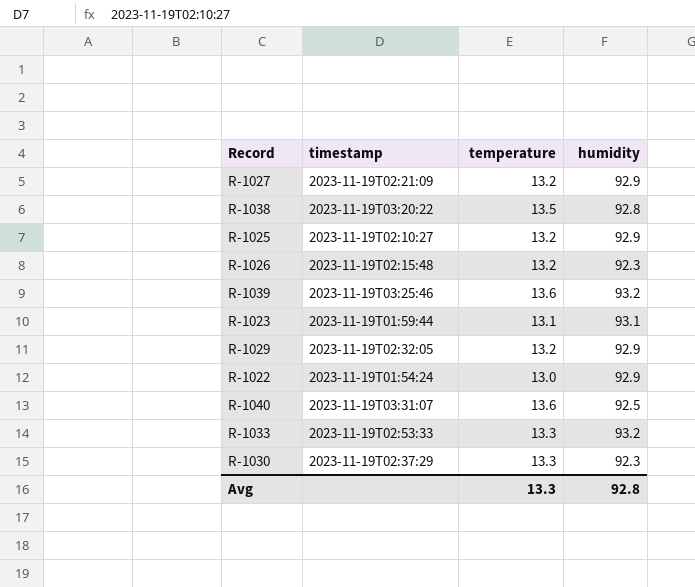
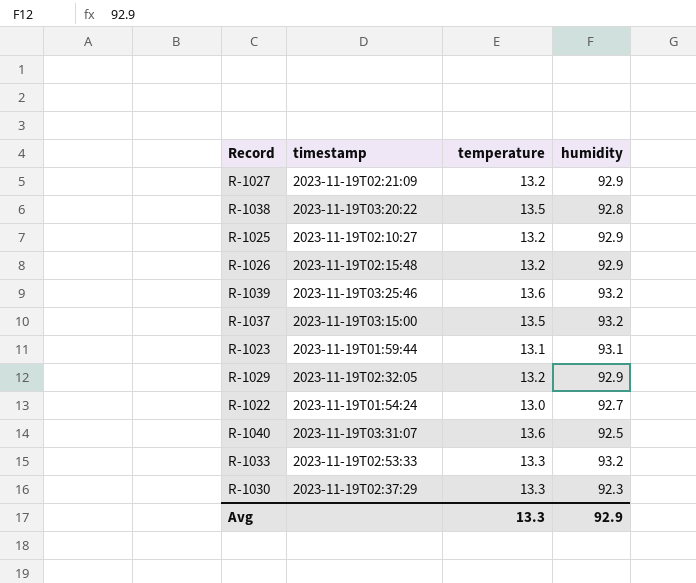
R-1026 | humidity: 92.3 -> 92.9
row R-1037: none -> 2023-11-19T03:15:00 | 13.5 | 93.2
R-1022 | humidity: 92.9 -> 92.7
Avg | humidity: 92.8 -> 92.9

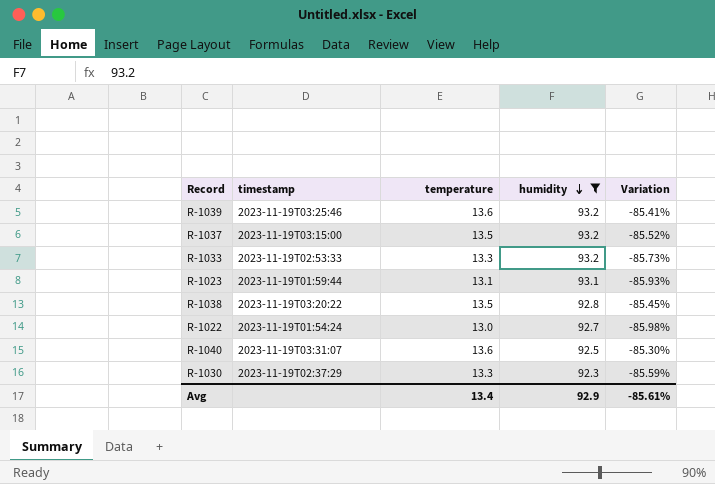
filter: none -> humidity != 92.9
row order: none -> humidity descending
column Variation | formula: none -> ([temperature] - [humidity]) / [humidity]
Avg | temperature: 13.3 -> 13.4

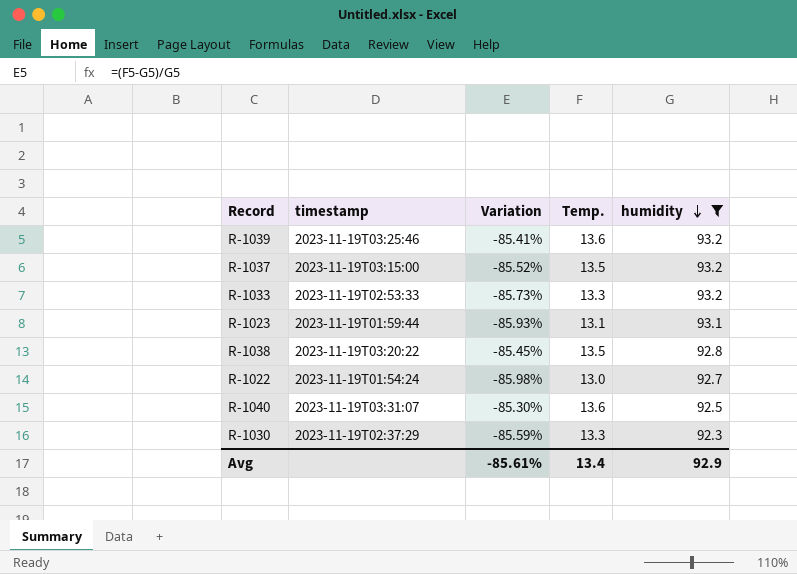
column Variation | position: 5 -> 3
column name: temperature -> Temp.

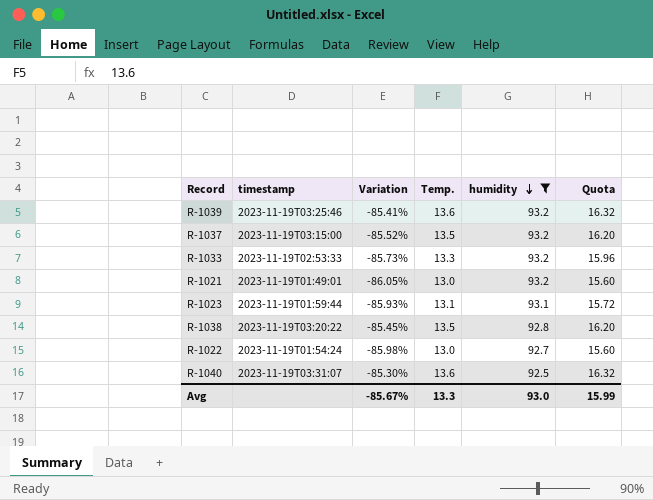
column Quota | formula: none -> [Temp.] * 1.2
row R-1030: 2023-11-19T02:37:29 | -85.59% | 13.3 | 92.3 -> none
row R-1021: none -> 2023-11-19T01:49:01 | -86.05% | 13.0 | 93.2 | 15.60
Avg | Variation: -85.61% -> -85.67%
Avg | Temp.: 13.4 -> 13.3
Avg | humidity: 92.9 -> 93.0

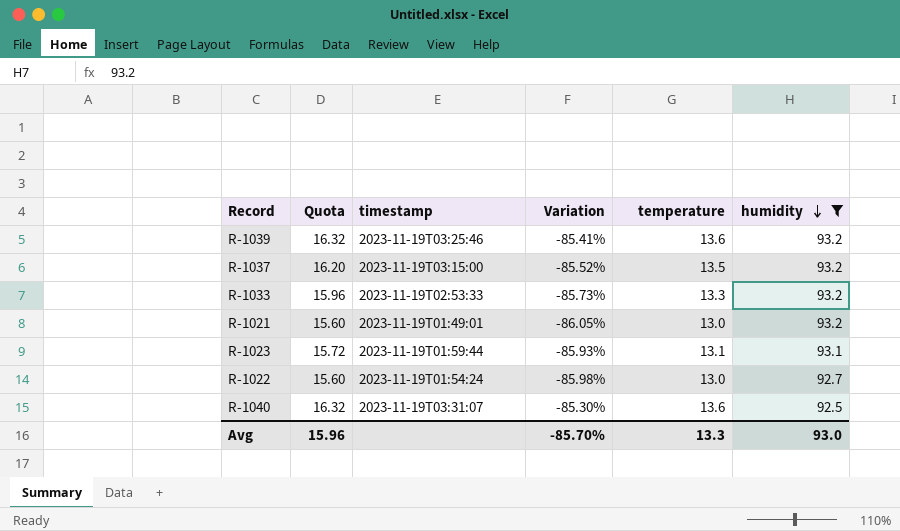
column Quota | position: 6 -> 2
column name: Temp. -> temperature
row R-1038: 2023-11-19T03:20:22 | -85.45% | 13.5 | 92.8 | 16.20 -> none
Avg | Quota: 15.99 -> 15.96
Avg | Variation: -85.67% -> -85.70%

